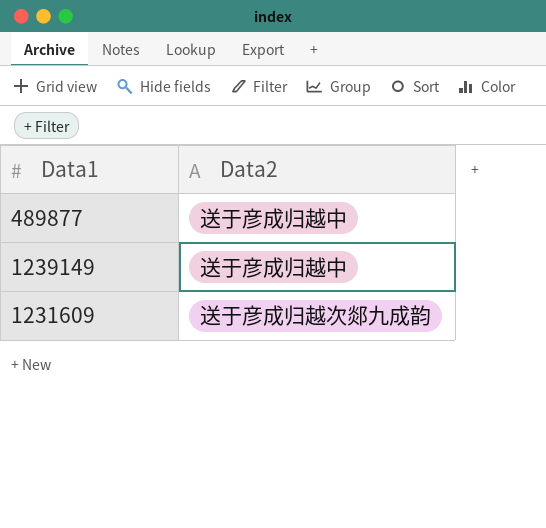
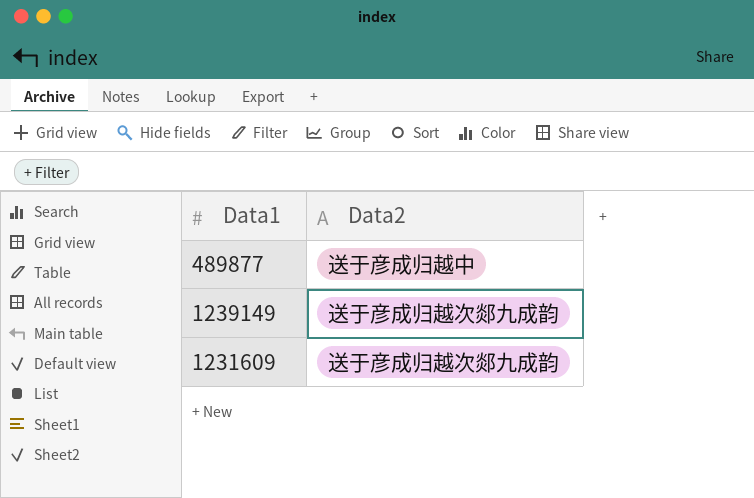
1239149 | Data2: 送于彦成归越中 -> 送于彦成归越次郯九成韵

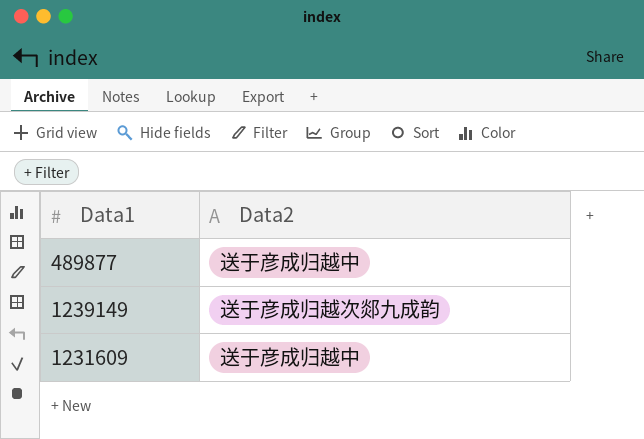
1231609 | Data2: 送于彦成归越次郯九成韵 -> 送于彦成归越中

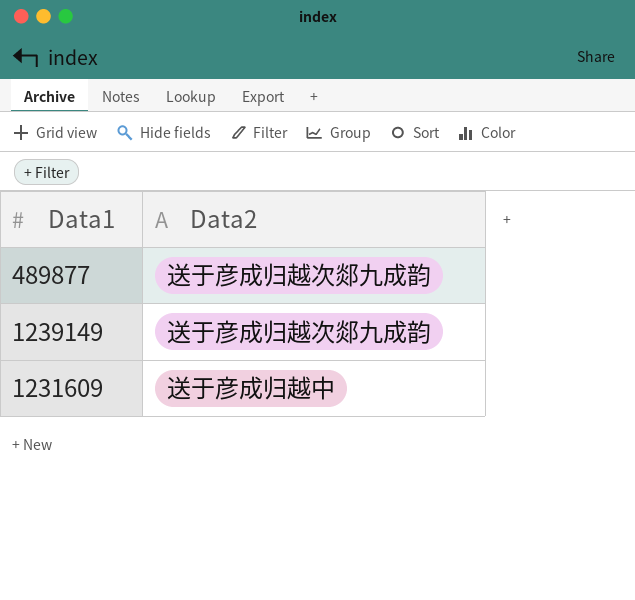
489877 | Data2: 送于彦成归越中 -> 送于彦成归越次郯九成韵

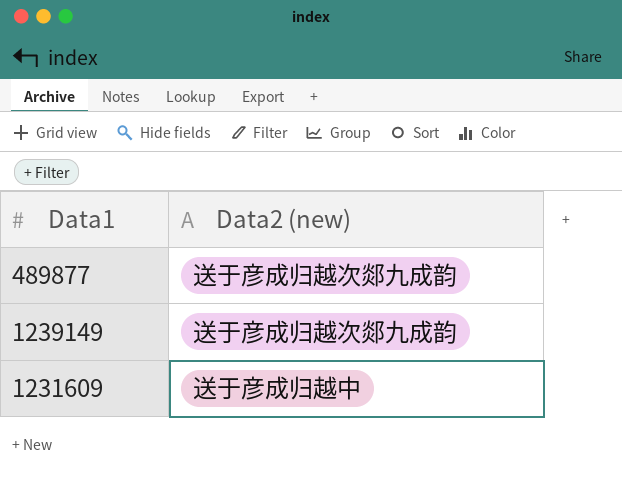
column name: Data2 -> Data2 (new)

